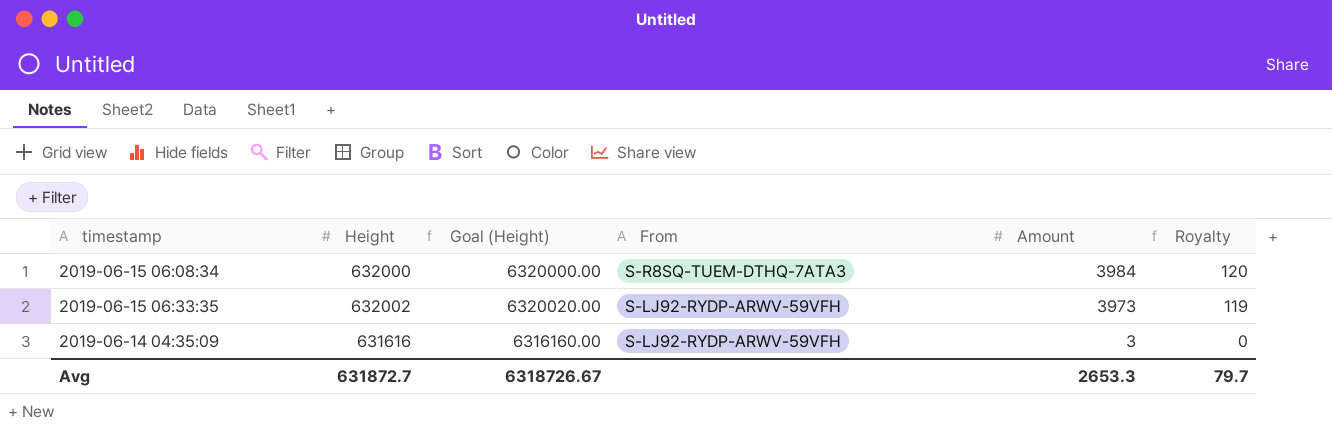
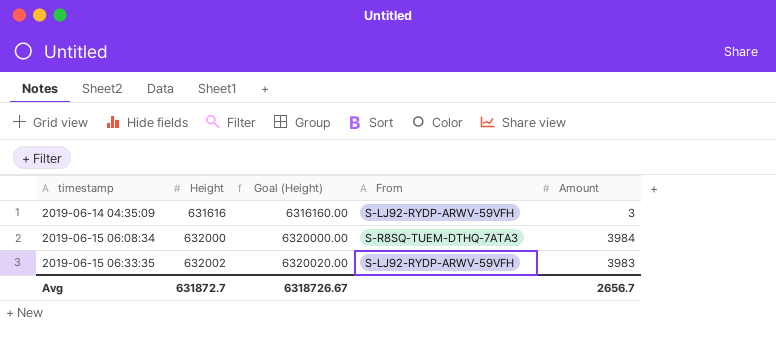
row order: From descending -> timestamp ascending
column Royalty | formula: [Amount] * 0.03 -> none
2019-06-15 06:33:35 | Amount: 3973 -> 3983
Avg | Amount: 2653.3 -> 2656.7

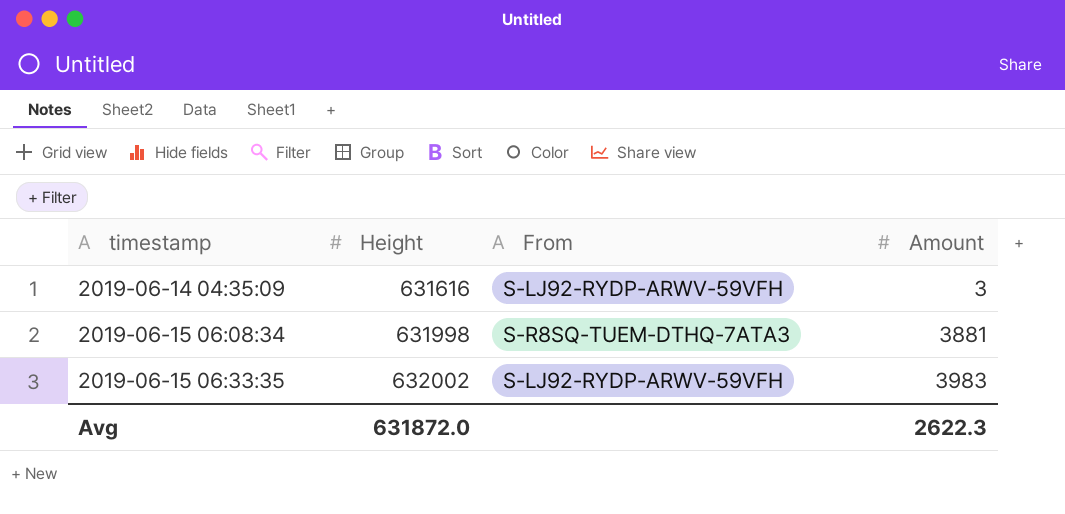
column Goal (Height) | formula: [Height] * 10 -> none
2019-06-15 06:08:34 | Height: 632000 -> 631998
2019-06-15 06:08:34 | Amount: 3984 -> 3881
Avg | Height: 631872.7 -> 631872.0
Avg | Amount: 2656.7 -> 2622.3

